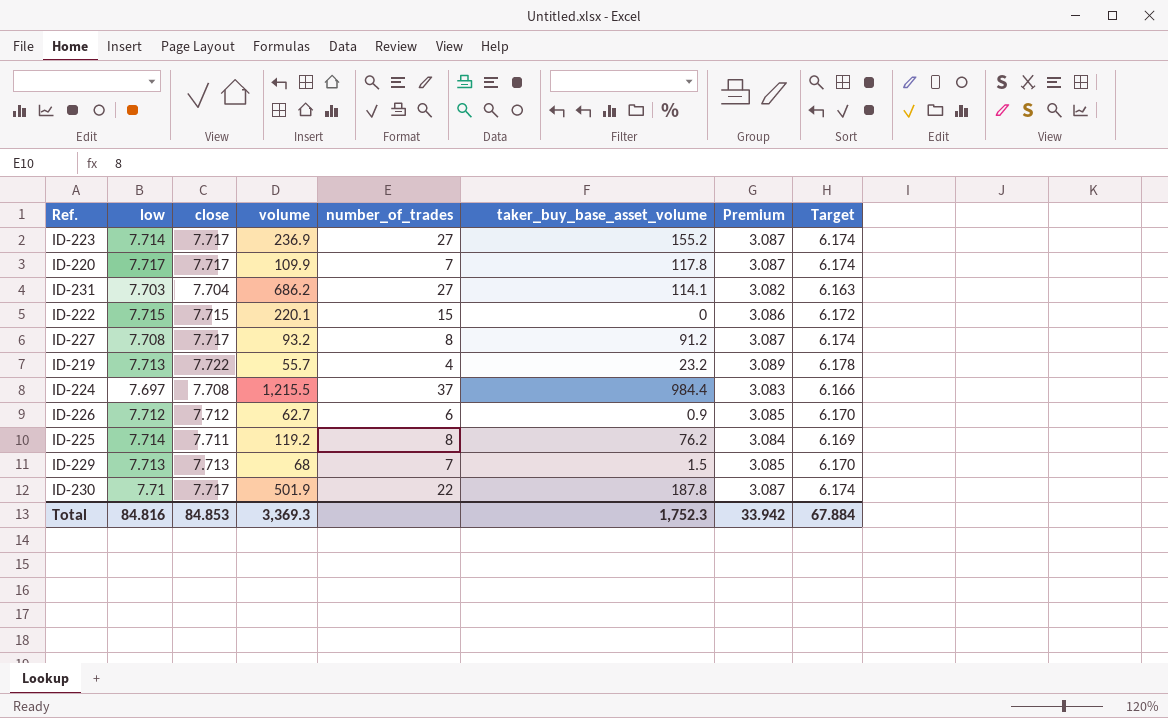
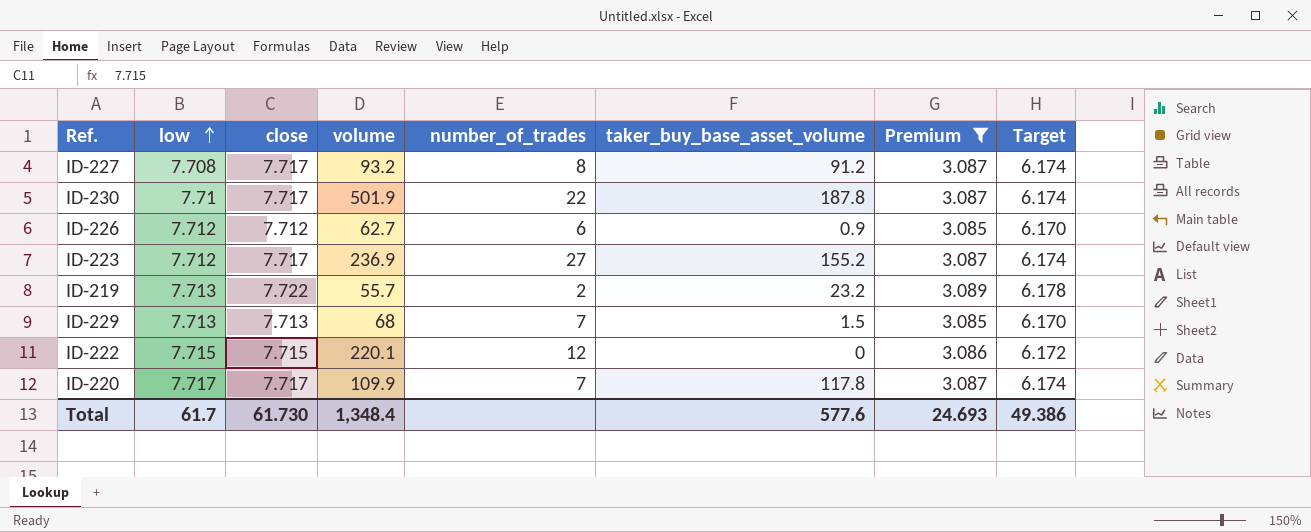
filter: none -> Premium >= 3.085
row order: none -> low ascending
ID-223 | low: 7.714 -> 7.712
ID-219 | number_of_trades: 4 -> 2
ID-222 | number_of_trades: 15 -> 12
Total | low: 84.816 -> 61.7
Total | close: 84.853 -> 61.730
Total | volume: 3,369.3 -> 1,348.4
Total | taker_buy_base_asset_volume: 1,752.3 -> 577.6
Total | Premium: 33.942 -> 24.693
Total | Target: 67.884 -> 49.386

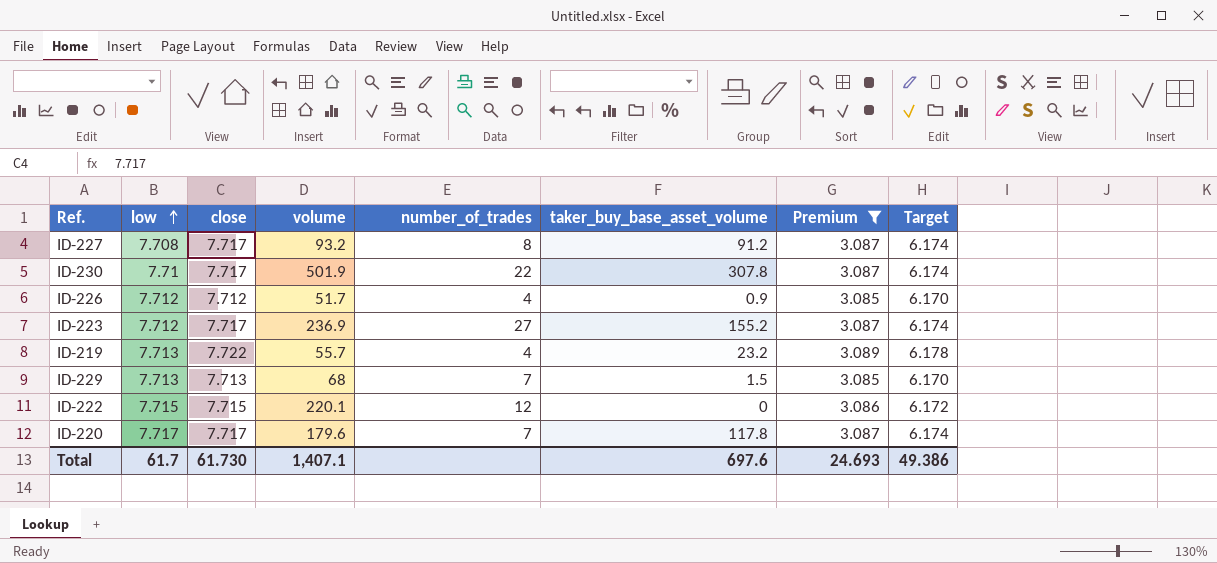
ID-230 | taker_buy_base_asset_volume: 187.8 -> 307.8
ID-226 | volume: 62.7 -> 51.7
ID-226 | number_of_trades: 6 -> 4
ID-219 | number_of_trades: 2 -> 4
ID-220 | volume: 109.9 -> 179.6
Total | volume: 1,348.4 -> 1,407.1
Total | taker_buy_base_asset_volume: 577.6 -> 697.6

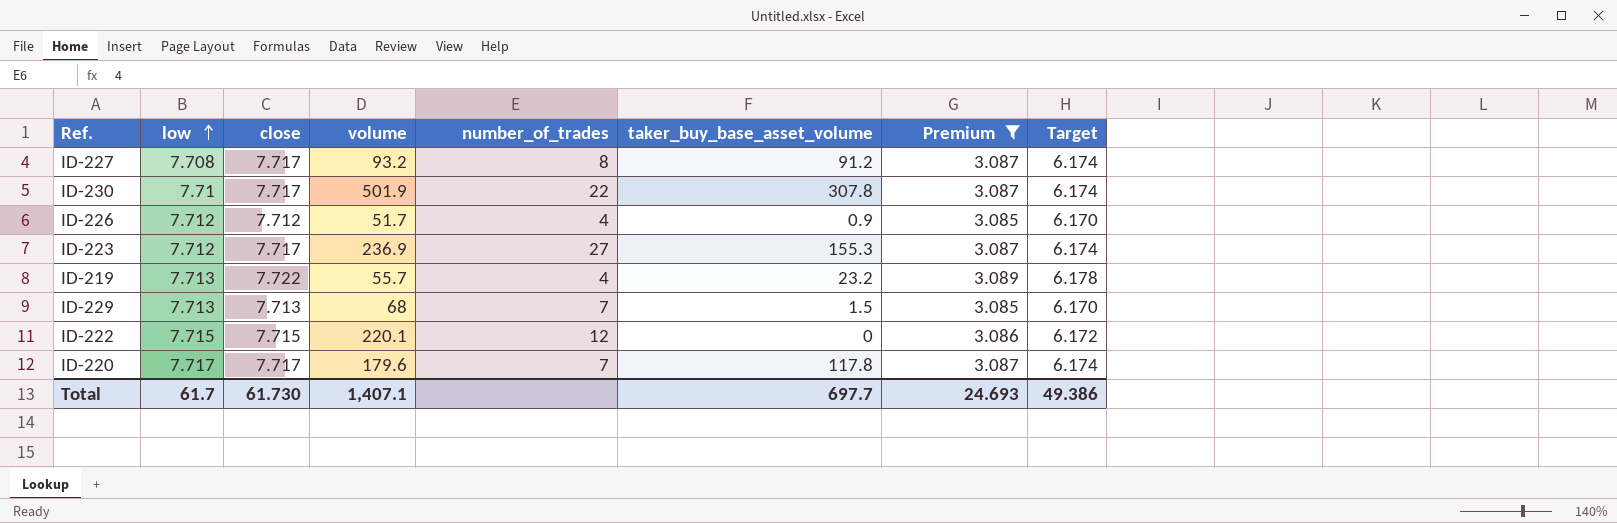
ID-223 | taker_buy_base_asset_volume: 155.2 -> 155.3
Total | taker_buy_base_asset_volume: 697.6 -> 697.7

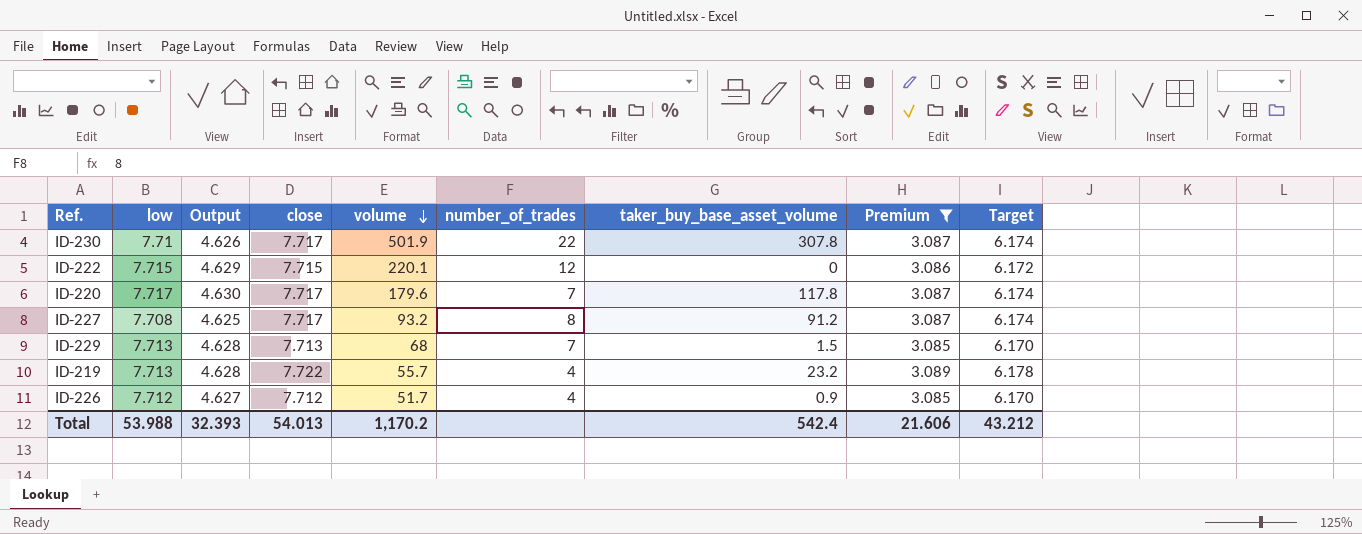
row order: low ascending -> volume descending
column Output | formula: none -> [low] * 0.6
row ID-223: 7.712 | 7.717 | 236.9 | 27 | 155.3 | 3.087 | 6.174 -> none
Total | low: 61.7 -> 53.988
Total | close: 61.730 -> 54.013
Total | volume: 1,407.1 -> 1,170.2
Total | taker_buy_base_asset_volume: 697.7 -> 542.4
Total | Premium: 24.693 -> 21.606
Total | Target: 49.386 -> 43.212

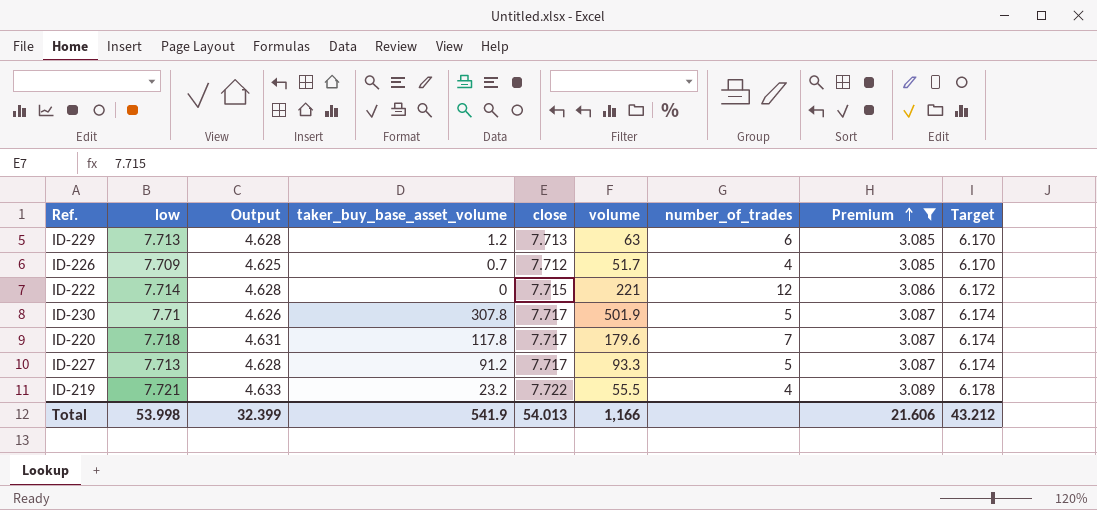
row order: volume descending -> Premium ascending
column taker_buy_base_asset_volume | position: 7 -> 4
ID-229 | taker_buy_base_asset_volume: 1.5 -> 1.2
ID-229 | volume: 68 -> 63
ID-229 | number_of_trades: 7 -> 6
ID-226 | low: 7.712 -> 7.709
ID-226 | Output: 4.627 -> 4.625
ID-226 | taker_buy_base_asset_volume: 0.9 -> 0.7
ID-222 | low: 7.715 -> 7.714
ID-222 | Output: 4.629 -> 4.628
ID-222 | volume: 220.1 -> 221
ID-230 | number_of_trades: 22 -> 5
ID-220 | low: 7.717 -> 7.718
ID-220 | Output: 4.630 -> 4.631
ID-227 | low: 7.708 -> 7.713
ID-227 | Output: 4.625 -> 4.628
ID-227 | volume: 93.2 -> 93.3
ID-227 | number_of_trades: 8 -> 5
ID-219 | low: 7.713 -> 7.721
ID-219 | Output: 4.628 -> 4.633
ID-219 | volume: 55.7 -> 55.5
Total | low: 53.988 -> 53.998
Total | Output: 32.393 -> 32.399
Total | taker_buy_base_asset_volume: 542.4 -> 541.9
Total | volume: 1,170.2 -> 1,166

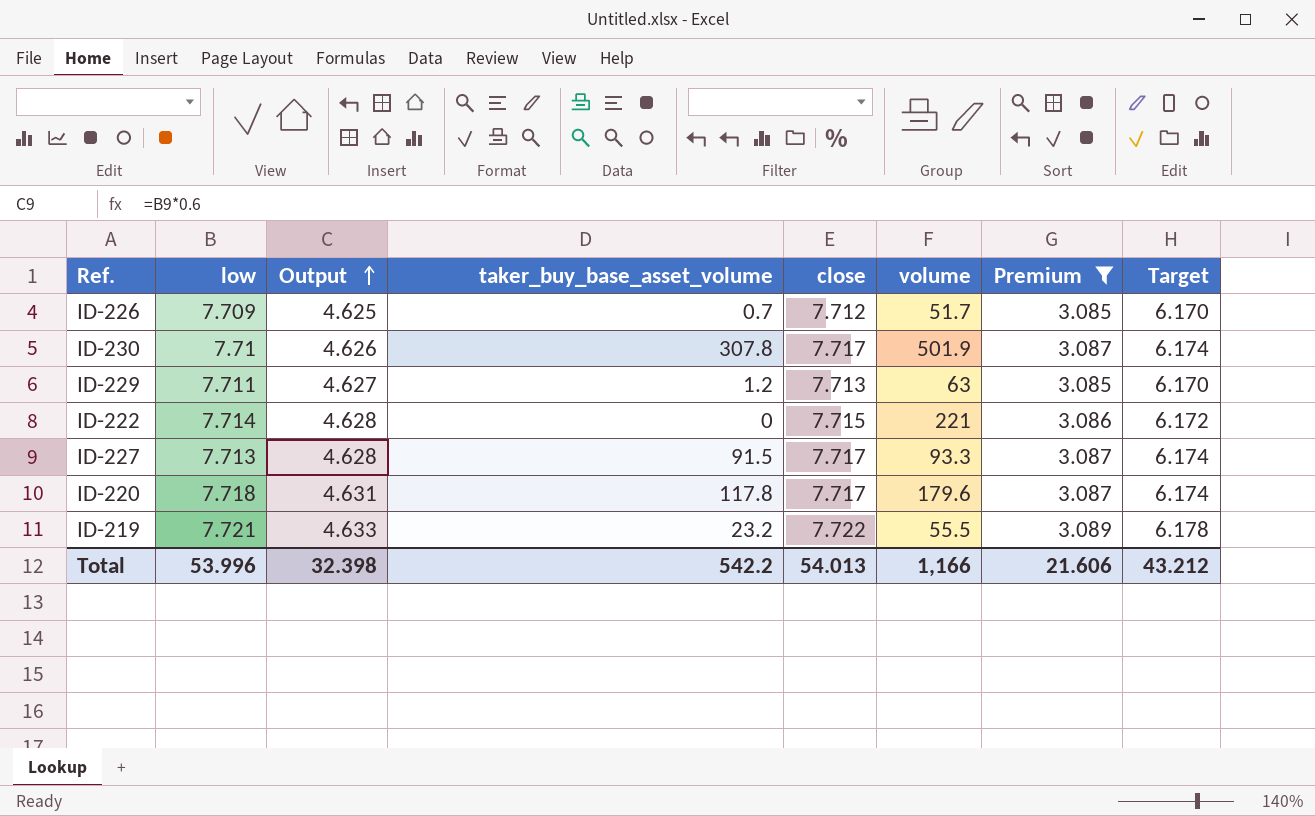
row order: Premium ascending -> Output ascending
column number_of_trades | position: 7 -> none
ID-229 | low: 7.713 -> 7.711
ID-229 | Output: 4.628 -> 4.627
ID-227 | taker_buy_base_asset_volume: 91.2 -> 91.5
Total | low: 53.998 -> 53.996
Total | Output: 32.399 -> 32.398
Total | taker_buy_base_asset_volume: 541.9 -> 542.2

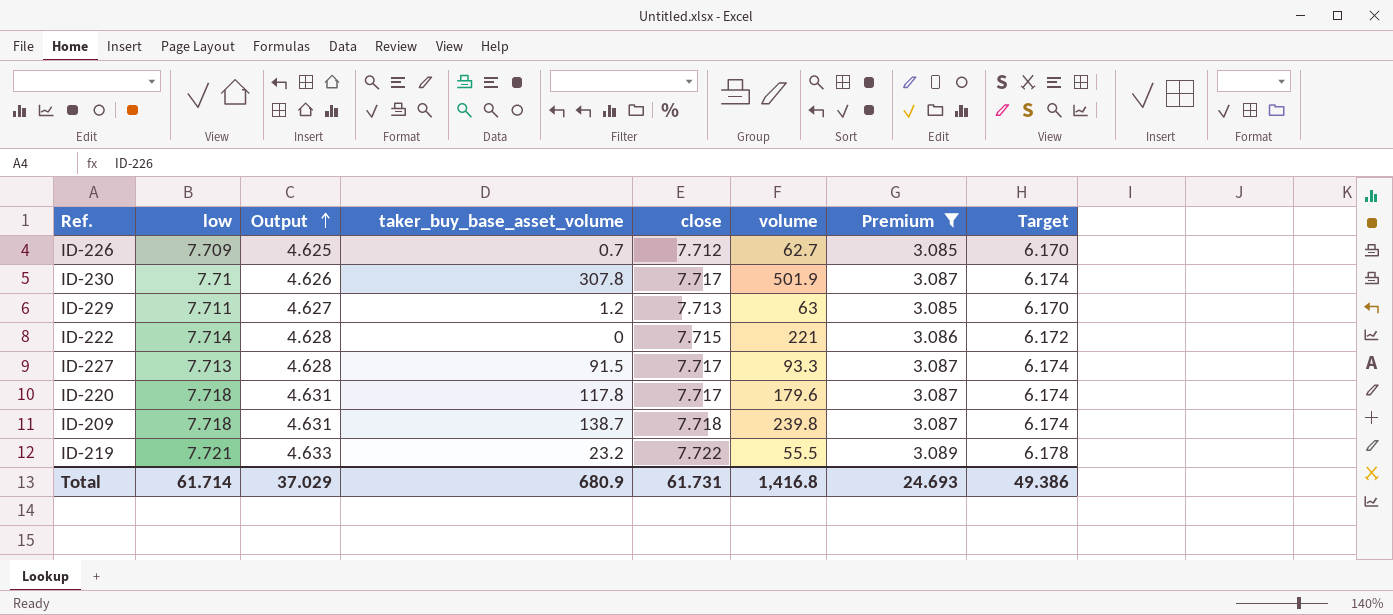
ID-226 | volume: 51.7 -> 62.7
row ID-209: none -> 7.718 | 4.631 | 138.7 | 7.718 | 239.8 | 3.087 | 6.174
Total | low: 53.996 -> 61.714
Total | Output: 32.398 -> 37.029
Total | taker_buy_base_asset_volume: 542.2 -> 680.9
Total | close: 54.013 -> 61.731
Total | volume: 1,166 -> 1,416.8
Total | Premium: 21.606 -> 24.693
Total | Target: 43.212 -> 49.386

